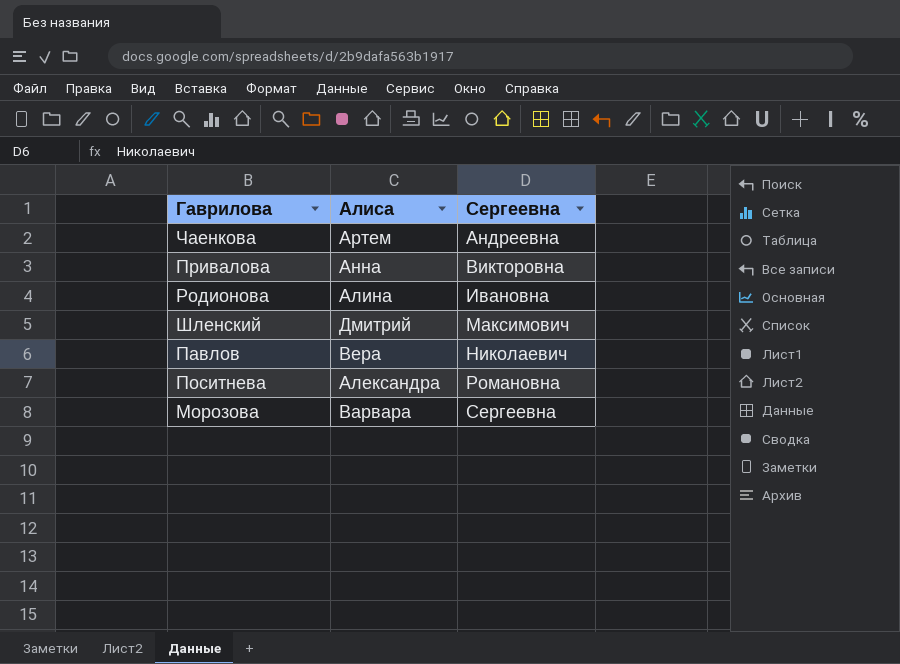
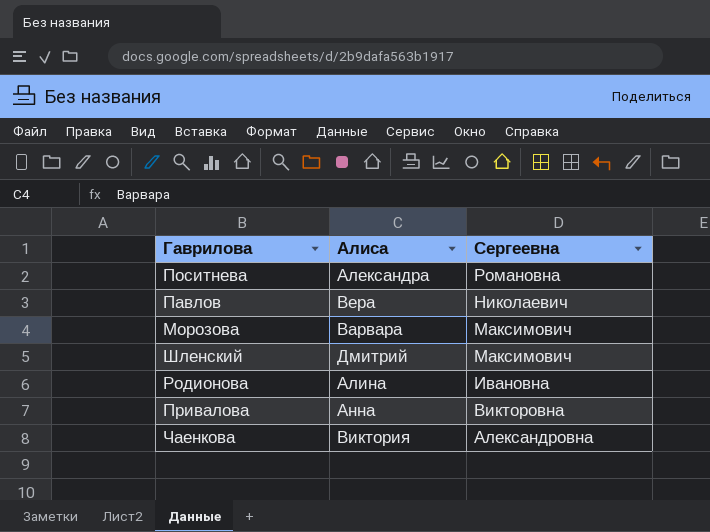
row order: Сергеевна ascending -> Сергеевна descending
Морозова | Сергеевна: Сергеевна -> Максимович
Чаенкова | Алиса: Артем -> Виктория
Чаенкова | Сергеевна: Андреевна -> Александровна

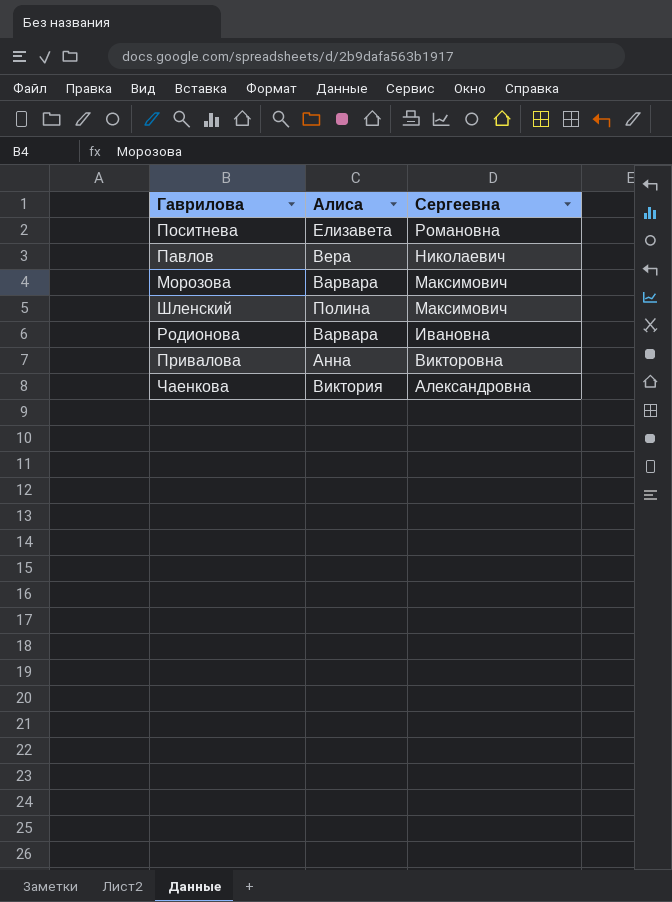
Поситнева | Алиса: Александра -> Елизавета
Шленский | Алиса: Дмитрий -> Полина
Родионова | Алиса: Алина -> Варвара

